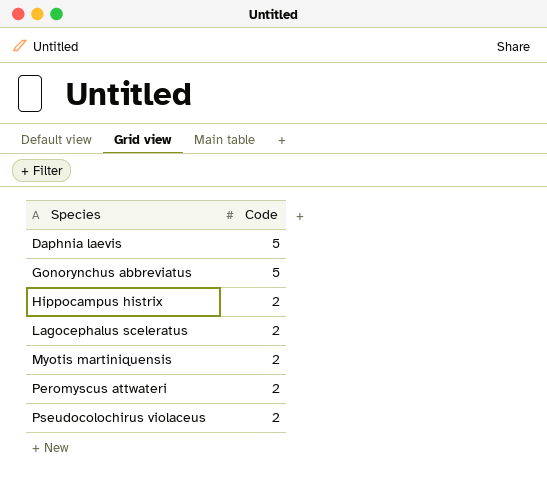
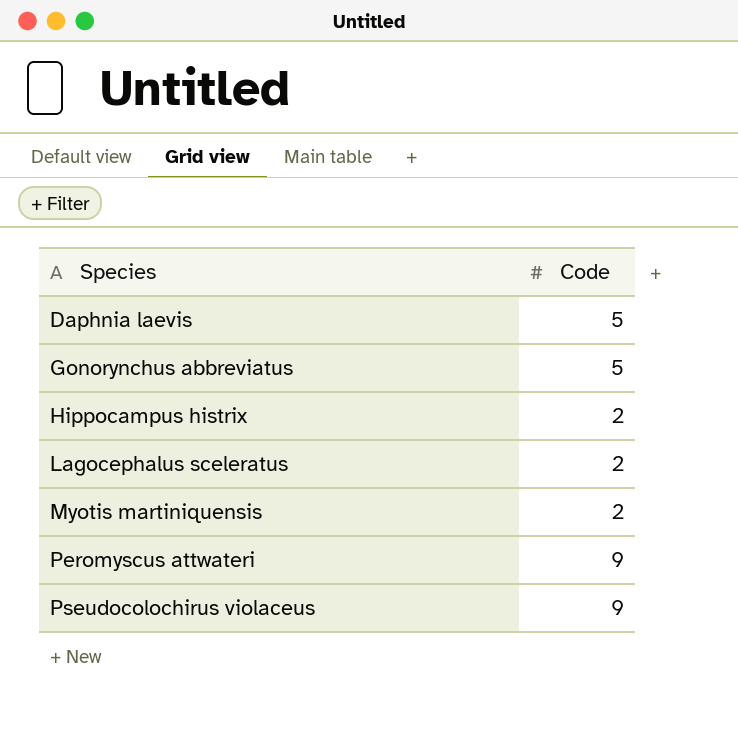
Peromyscus attwateri | Code: 2 -> 9
Pseudocolochirus violaceus | Code: 2 -> 9

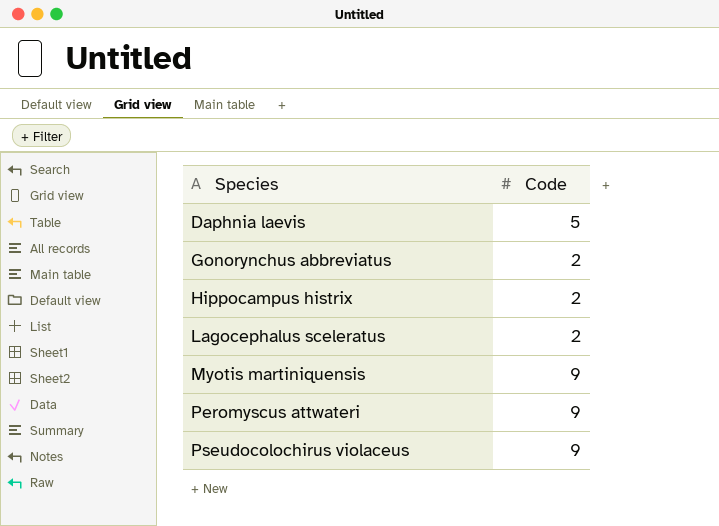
Gonorynchus abbreviatus | Code: 5 -> 2
Myotis martiniquensis | Code: 2 -> 9

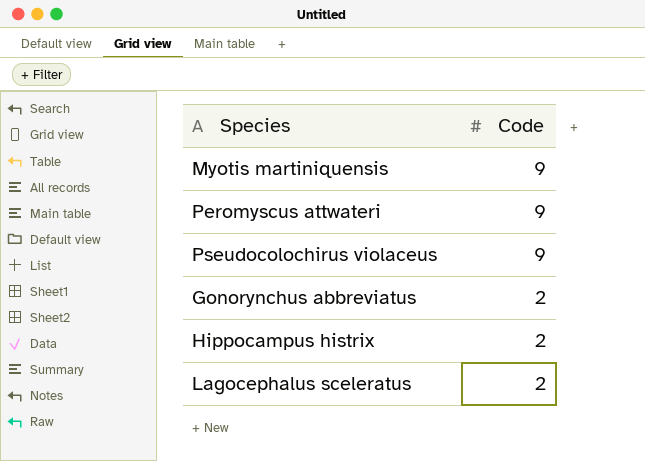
row order: Species ascending -> Code descending
row Daphnia laevis: 5 -> none

